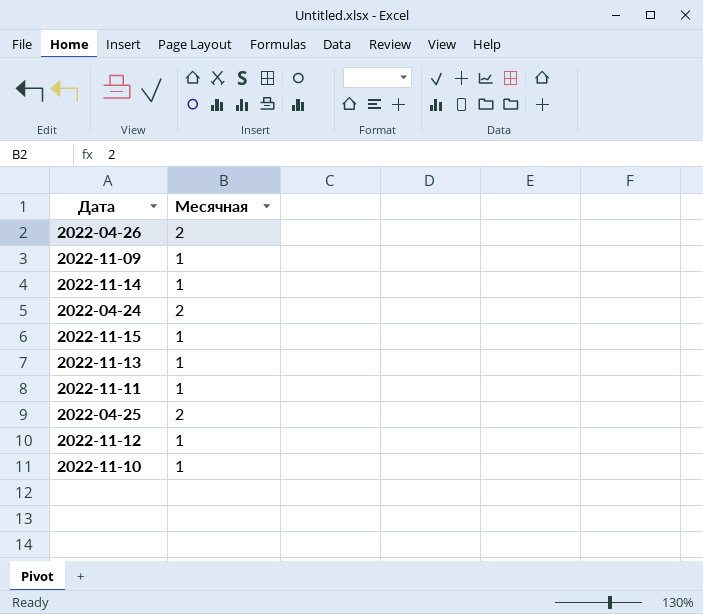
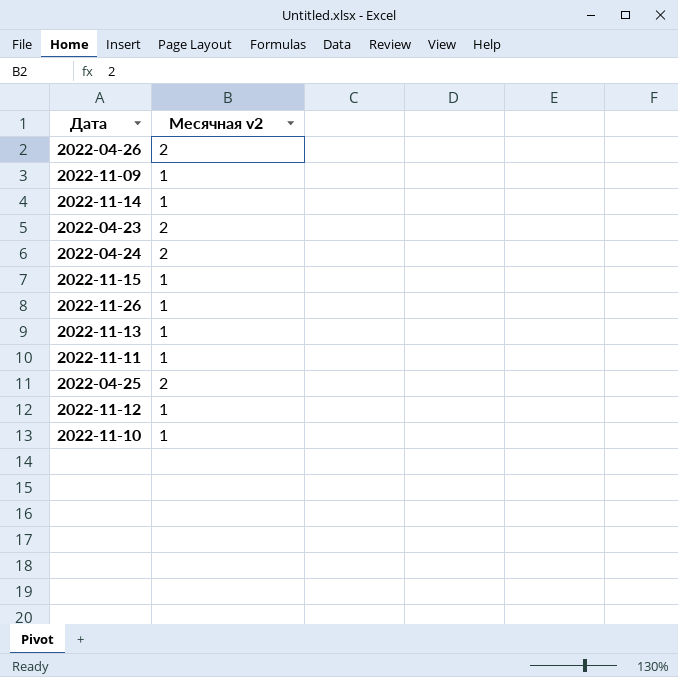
column name: Месячная -> Месячная v2
row 2022-04-23: none -> 2
row 2022-11-26: none -> 1

